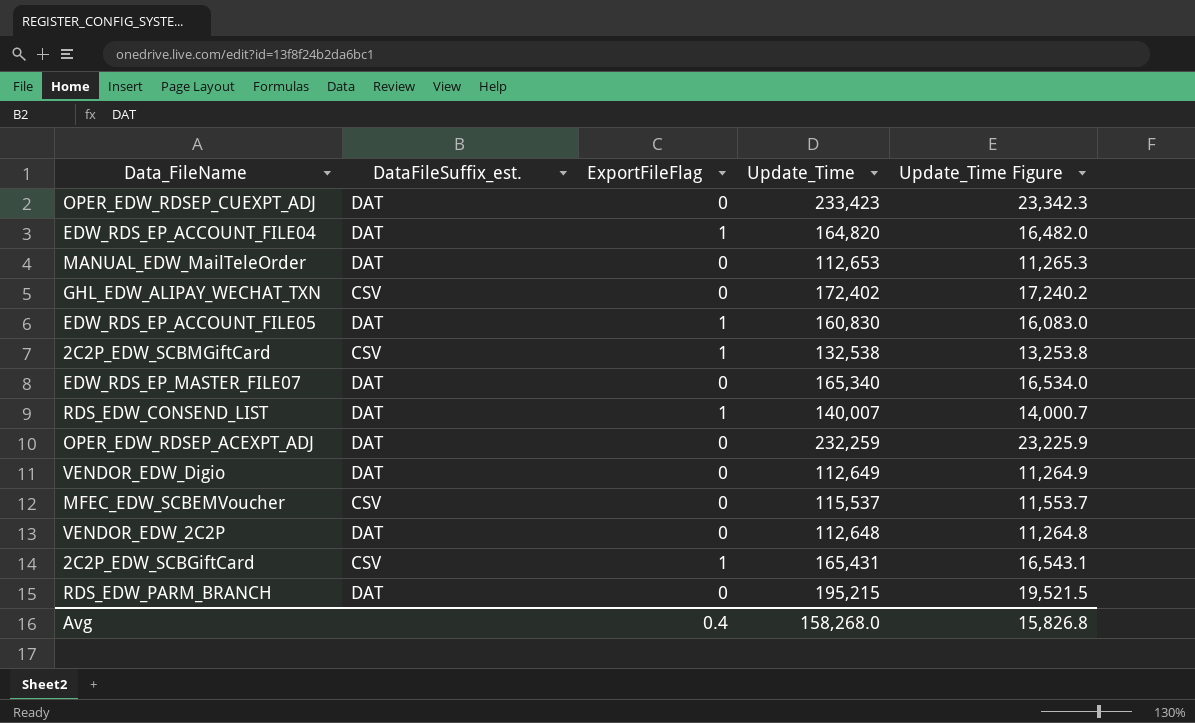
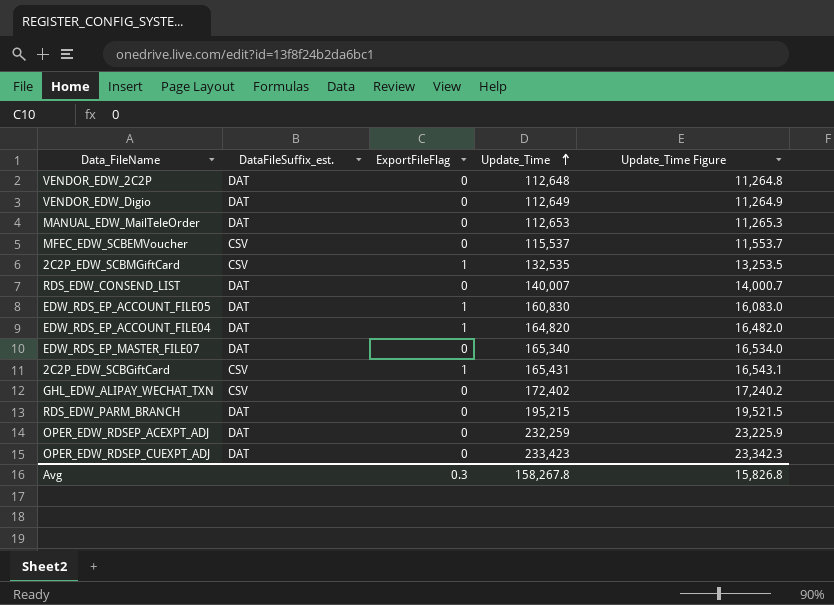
row order: none -> Update_Time ascending
2C2P_EDW_SCBMGiftCard | Update_Time: 132,538 -> 132,535
2C2P_EDW_SCBMGiftCard | Update_Time Figure: 13,253.8 -> 13,253.5
RDS_EDW_CONSEND_LIST | ExportFileFlag: 1 -> 0
Avg | ExportFileFlag: 0.4 -> 0.3
Avg | Update_Time: 158,268.0 -> 158,267.8

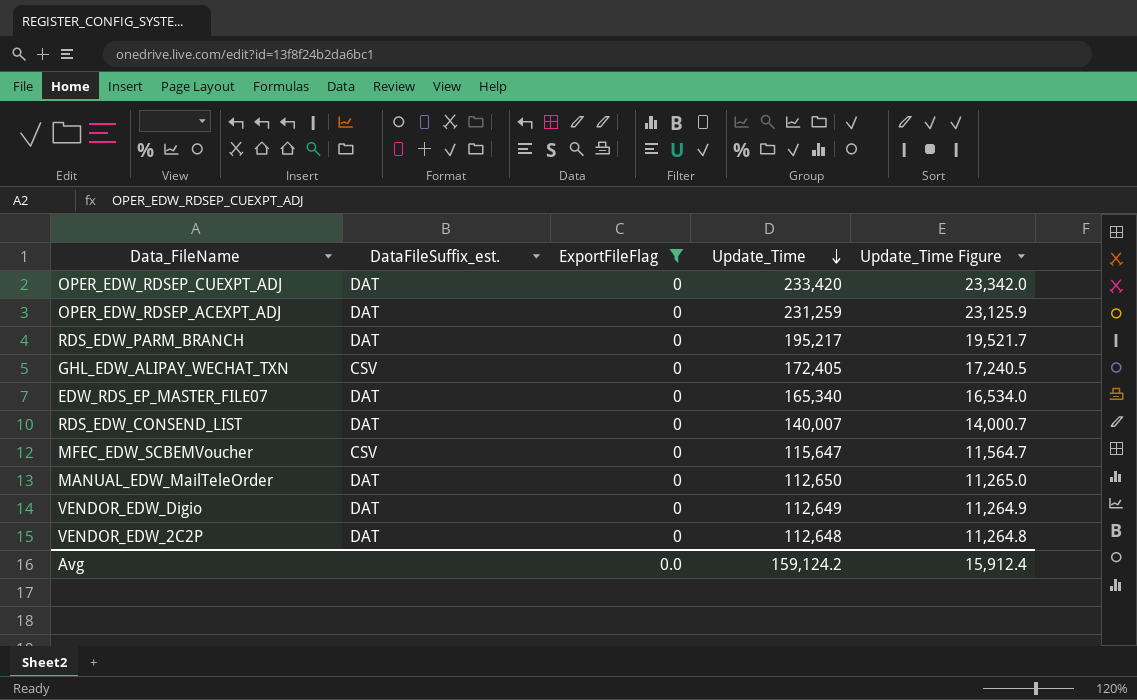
filter: none -> ExportFileFlag = 0
row order: Update_Time ascending -> Update_Time descending
OPER_EDW_RDSEP_CUEXPT_ADJ | Update_Time: 233,423 -> 233,420
OPER_EDW_RDSEP_CUEXPT_ADJ | Update_Time Figure: 23,342.3 -> 23,342.0
OPER_EDW_RDSEP_ACEXPT_ADJ | Update_Time: 232,259 -> 231,259
OPER_EDW_RDSEP_ACEXPT_ADJ | Update_Time Figure: 23,225.9 -> 23,125.9
RDS_EDW_PARM_BRANCH | Update_Time: 195,215 -> 195,217
RDS_EDW_PARM_BRANCH | Update_Time Figure: 19,521.5 -> 19,521.7
GHL_EDW_ALIPAY_WECHAT_TXN | Update_Time: 172,402 -> 172,405
GHL_EDW_ALIPAY_WECHAT_TXN | Update_Time Figure: 17,240.2 -> 17,240.5
MFEC_EDW_SCBEMVoucher | Update_Time: 115,537 -> 115,647
MFEC_EDW_SCBEMVoucher | Update_Time Figure: 11,553.7 -> 11,564.7
MANUAL_EDW_MailTeleOrder | Update_Time: 112,653 -> 112,650
MANUAL_EDW_MailTeleOrder | Update_Time Figure: 11,265.3 -> 11,265.0
Avg | ExportFileFlag: 0.3 -> 0.0
Avg | Update_Time: 158,267.8 -> 159,124.2
Avg | Update_Time Figure: 15,826.8 -> 15,912.4

